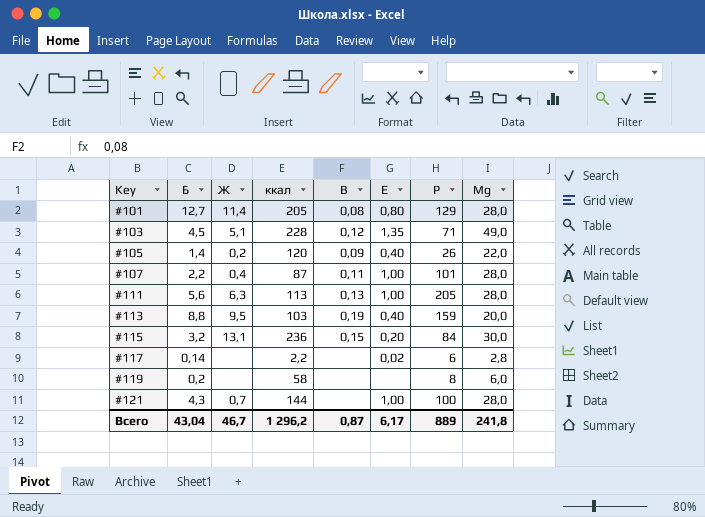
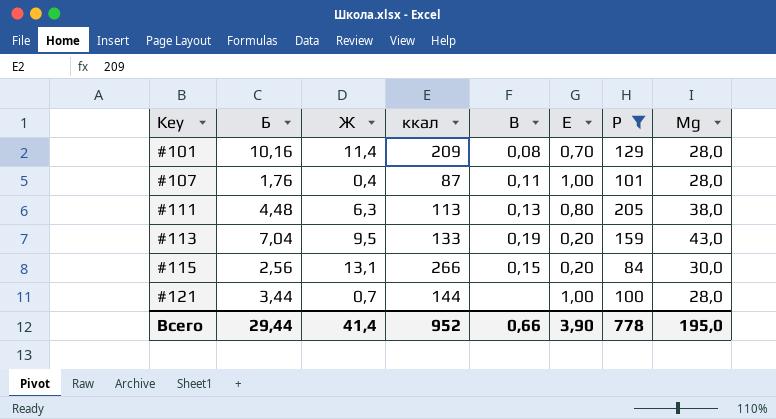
filter: none -> Р >= 84
#101 | Б: 12,7 -> 10,16
#101 | ккал: 205 -> 209
#101 | Е: 0,80 -> 0,70
#107 | Б: 2,2 -> 1,76
#111 | Б: 5,6 -> 4,48
#111 | Е: 1,00 -> 0,80
#111 | Mg: 28,0 -> 38,0
#113 | Б: 8,8 -> 7,04
#113 | ккал: 103 -> 133
#113 | Е: 0,40 -> 0,20
#113 | Mg: 20,0 -> 43,0
#115 | Б: 3,2 -> 2,56
#115 | ккал: 236 -> 266
#121 | Б: 4,3 -> 3,44
Всего | Б: 43,04 -> 29,44
Всего | Ж: 46,7 -> 41,4
Всего | ккал: 1 296,2 -> 952
Всего | В: 0,87 -> 0,66
Всего | Е: 6,17 -> 3,90
Всего | Р: 889 -> 778
Всего | Mg: 241,8 -> 195,0

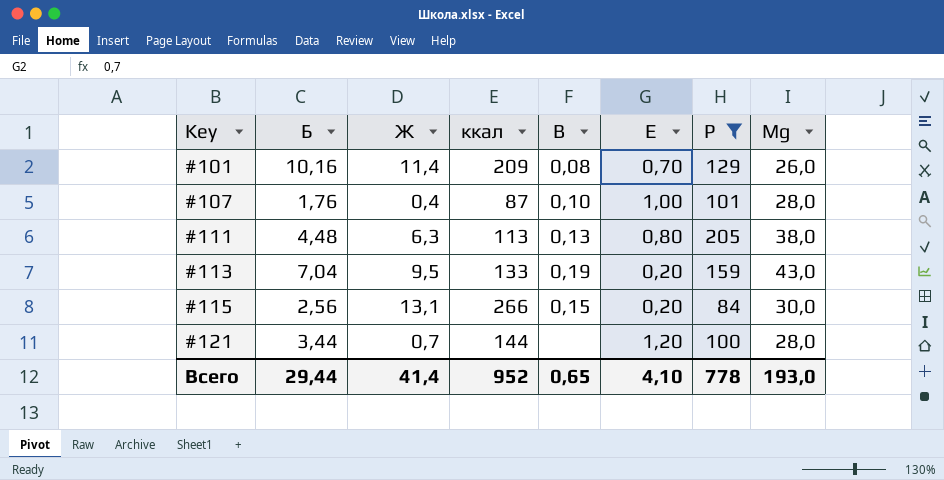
#101 | Mg: 28,0 -> 26,0
#107 | В: 0,11 -> 0,10
#121 | Е: 1,00 -> 1,20
Всего | В: 0,66 -> 0,65
Всего | Е: 3,90 -> 4,10
Всего | Mg: 195,0 -> 193,0

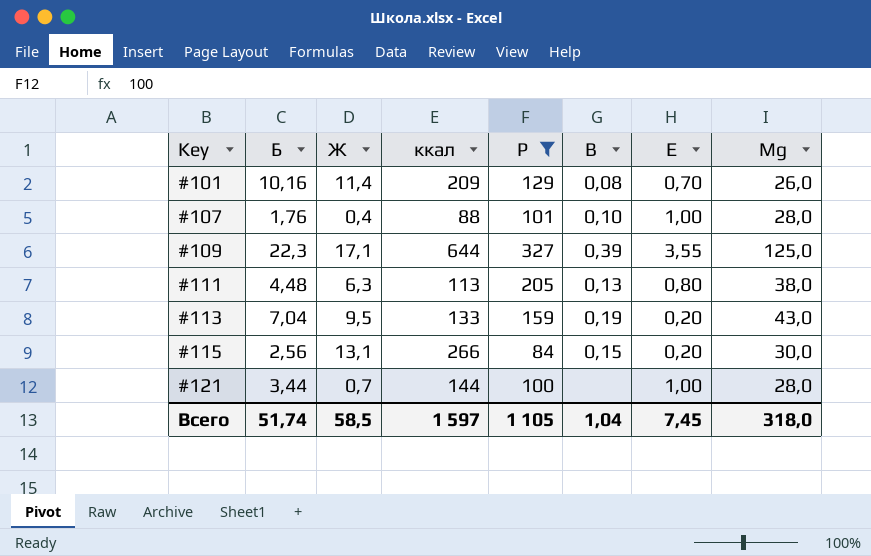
column Р | position: 7 -> 5
#107 | ккал: 87 -> 88
row #109: none -> 22,3 | 17,1 | 644 | 327 | 0,39 | 3,55 | 125,0
#121 | Е: 1,20 -> 1,00
Всего | Б: 29,44 -> 51,74
Всего | Ж: 41,4 -> 58,5
Всего | ккал: 952 -> 1 597
Всего | Р: 778 -> 1 105
Всего | В: 0,65 -> 1,04
Всего | Е: 4,10 -> 7,45
Всего | Mg: 193,0 -> 318,0

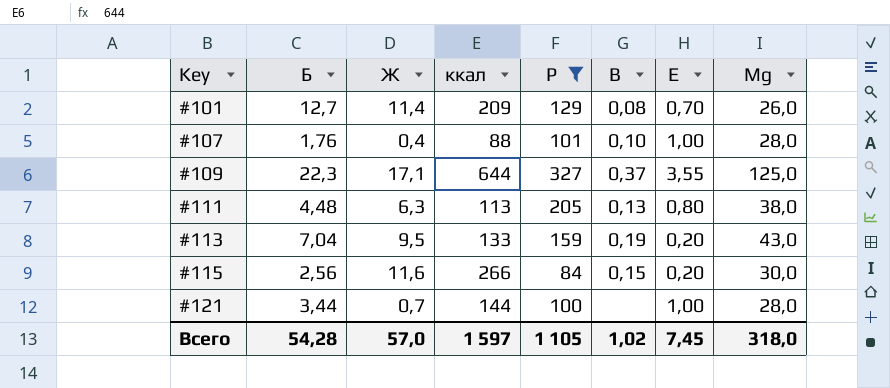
#101 | Б: 10,16 -> 12,7
#109 | В: 0,39 -> 0,37
#115 | Ж: 13,1 -> 11,6
Всего | Б: 51,74 -> 54,28
Всего | Ж: 58,5 -> 57,0
Всего | В: 1,04 -> 1,02

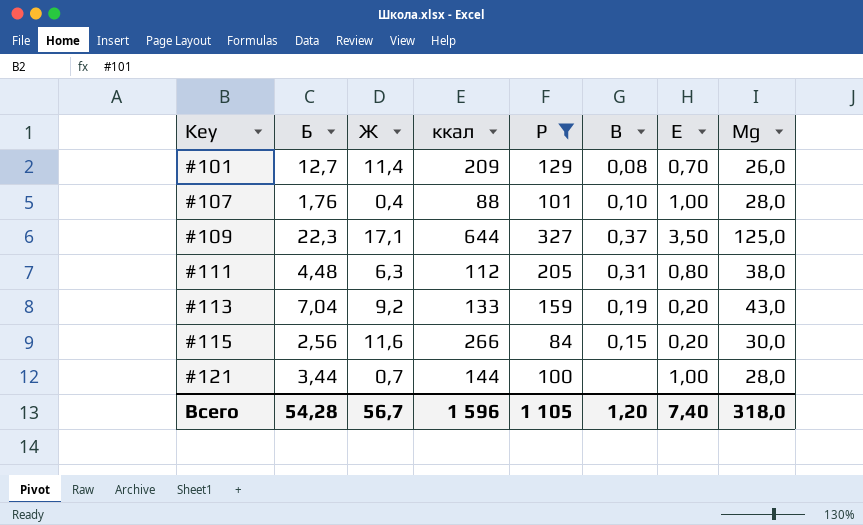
#109 | Е: 3,55 -> 3,50
#111 | ккал: 113 -> 112
#111 | В: 0,13 -> 0,31
#113 | Ж: 9,5 -> 9,2
Всего | Ж: 57,0 -> 56,7
Всего | ккал: 1 597 -> 1 596
Всего | В: 1,02 -> 1,20
Всего | Е: 7,45 -> 7,40

